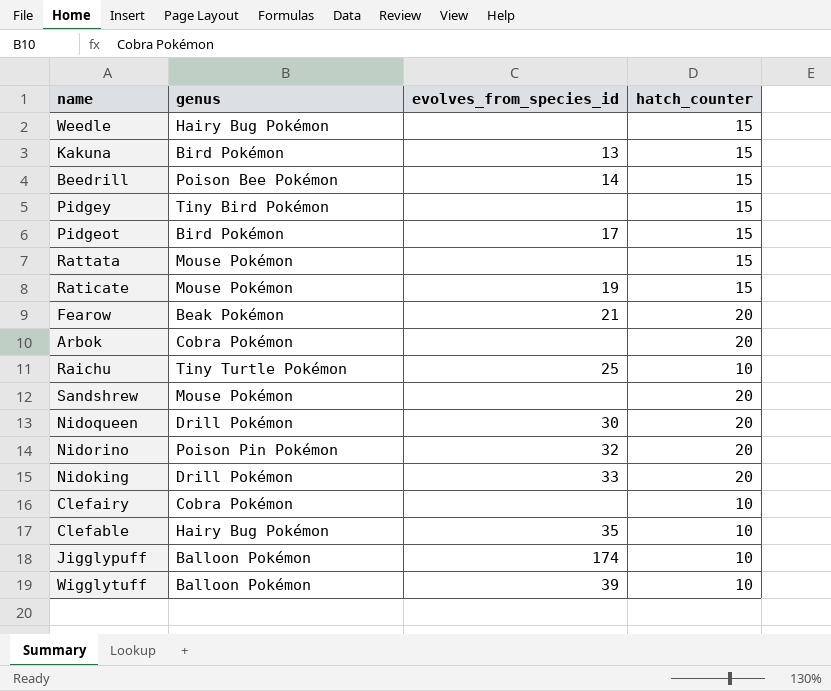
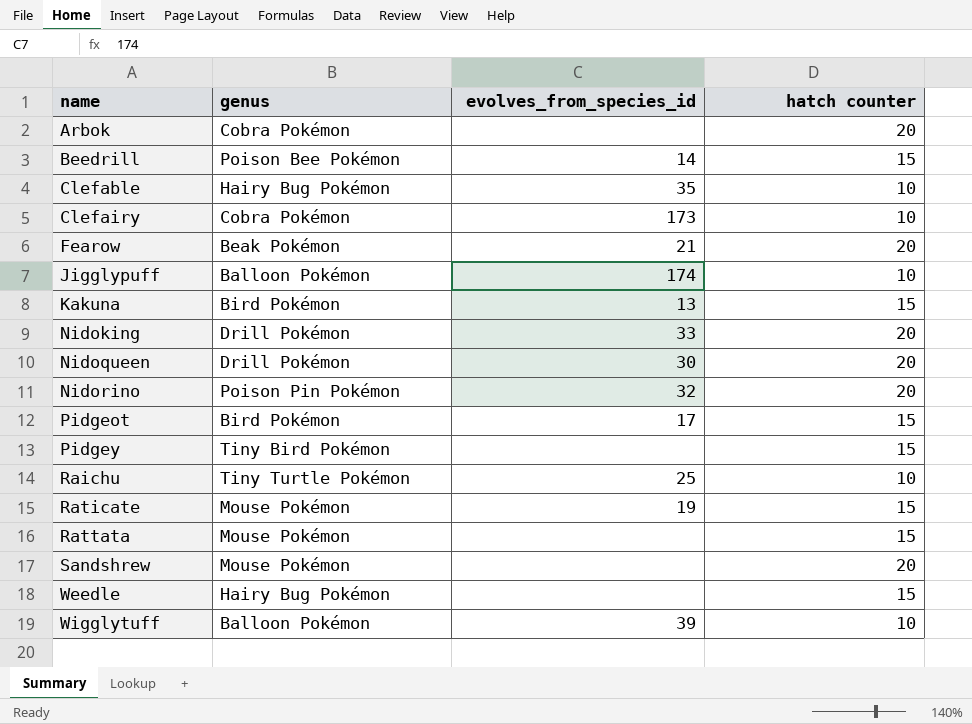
row order: none -> name ascending
column name: hatch_counter -> hatch counter
Clefairy | evolves_from_species_id: none -> 173

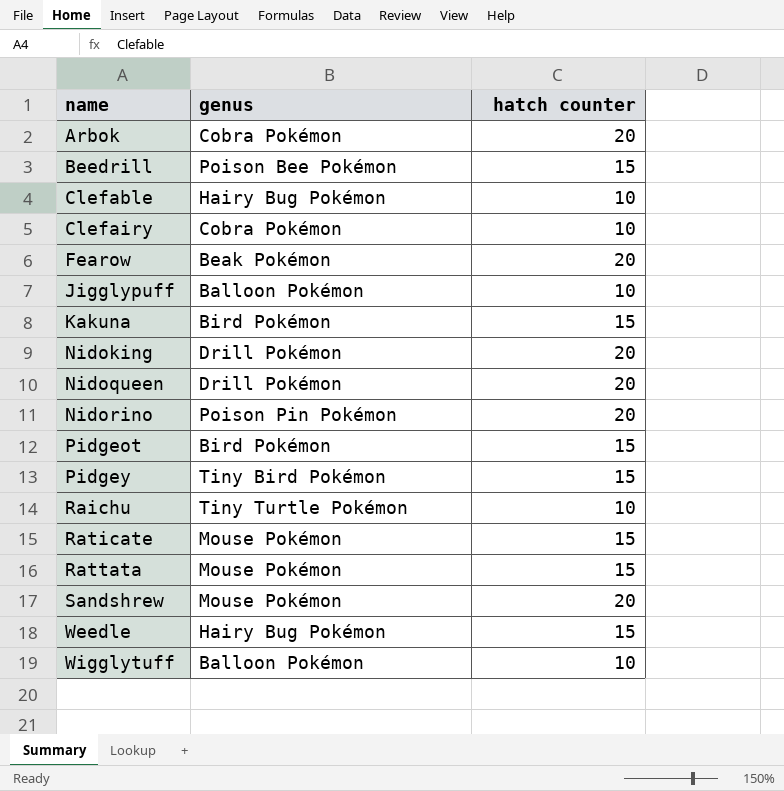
column evolves_from_species_id | position: 3 -> none

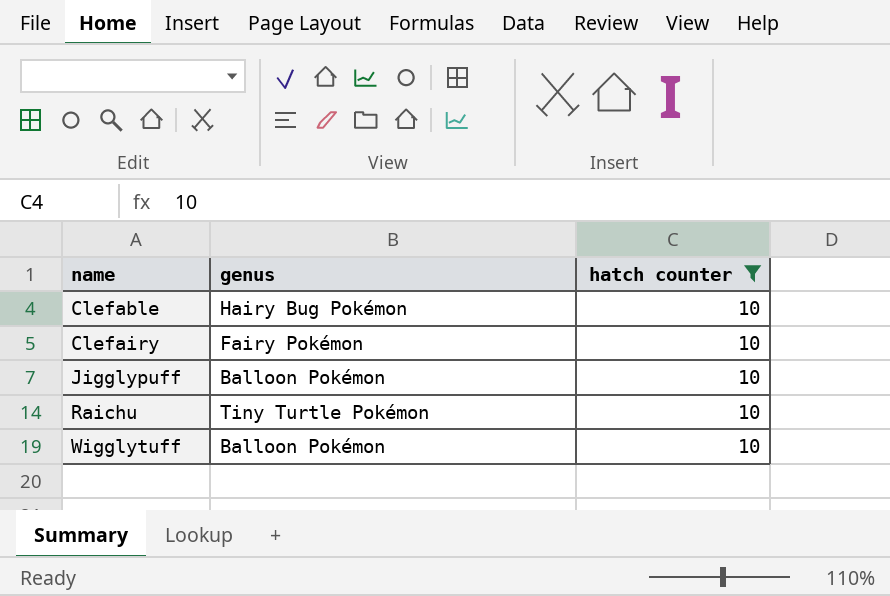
filter: none -> hatch counter = 10
Clefairy | genus: Cobra Pokémon -> Fairy Pokémon

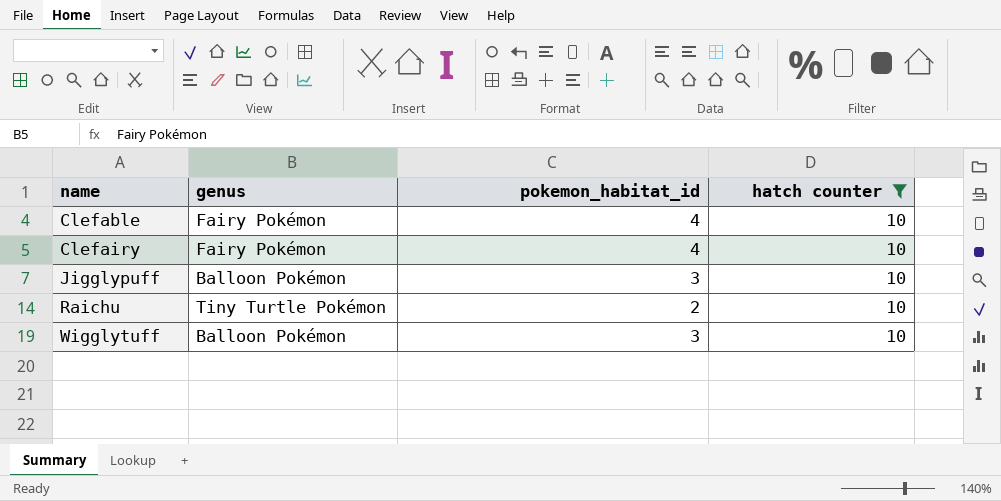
column pokemon_habitat_id | position: none -> 3
Clefable | genus: Hairy Bug Pokémon -> Fairy Pokémon

